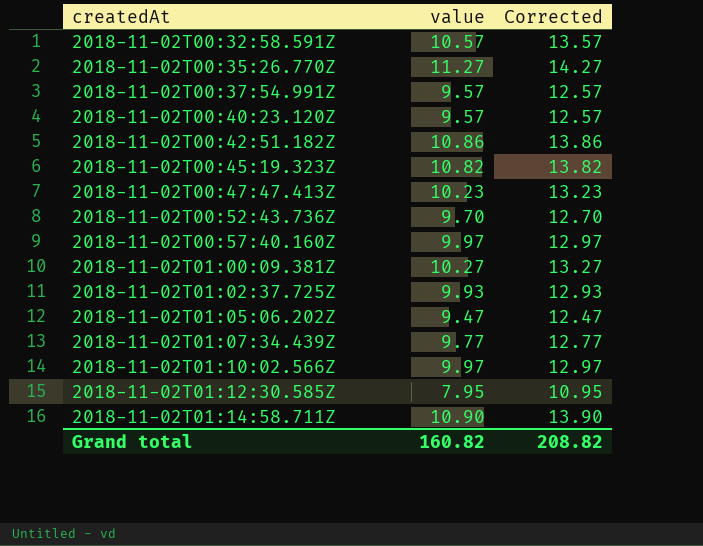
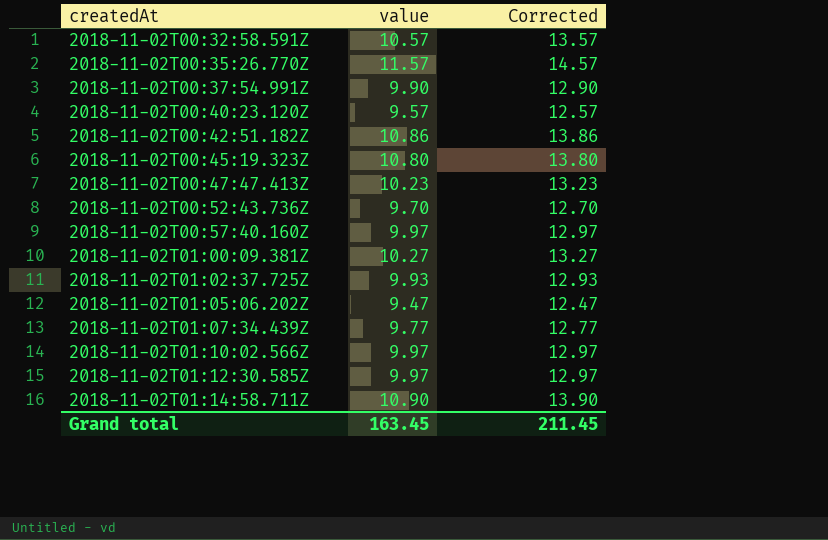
2018-11-02T00:35:26.770Z | value: 11.27 -> 11.57
2018-11-02T00:35:26.770Z | Corrected: 14.27 -> 14.57
2018-11-02T00:37:54.991Z | value: 9.57 -> 9.90
2018-11-02T00:37:54.991Z | Corrected: 12.57 -> 12.90
2018-11-02T00:45:19.323Z | value: 10.82 -> 10.80
2018-11-02T00:45:19.323Z | Corrected: 13.82 -> 13.80
2018-11-02T01:12:30.585Z | value: 7.95 -> 9.97
2018-11-02T01:12:30.585Z | Corrected: 10.95 -> 12.97
Grand total | value: 160.82 -> 163.45
Grand total | Corrected: 208.82 -> 211.45

